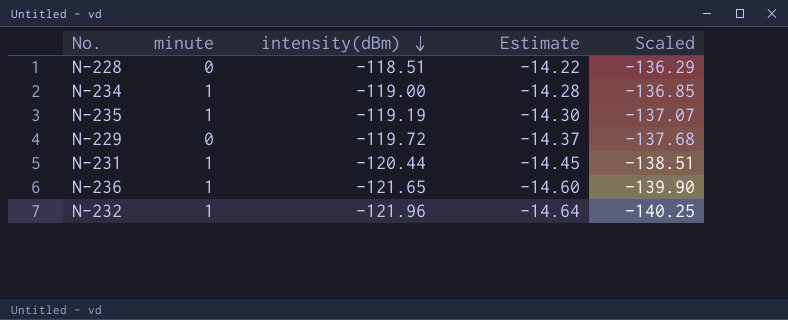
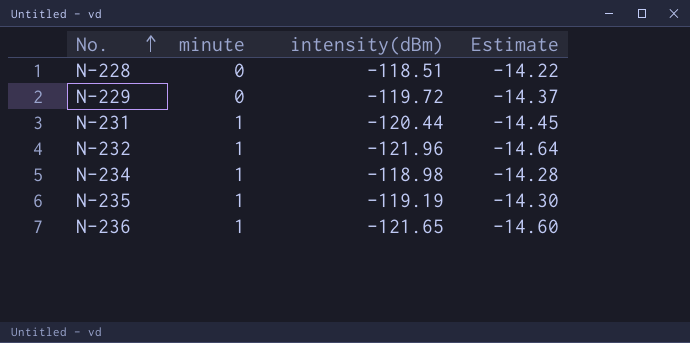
row order: intensity(dBm) descending -> No. ascending
column Scaled | formula: [intensity(dBm)] * 1.15 -> none
N-234 | intensity(dBm): -119.00 -> -118.98

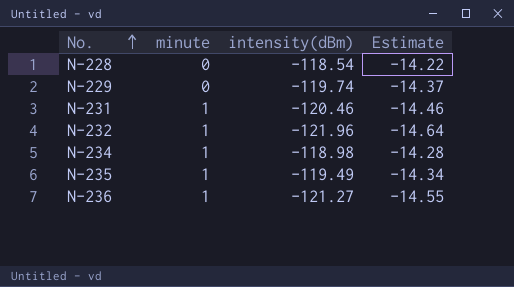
N-228 | intensity(dBm): -118.51 -> -118.54
N-229 | intensity(dBm): -119.72 -> -119.74
N-231 | intensity(dBm): -120.44 -> -120.46
N-231 | Estimate: -14.45 -> -14.46
N-235 | intensity(dBm): -119.19 -> -119.49
N-235 | Estimate: -14.30 -> -14.34
N-236 | intensity(dBm): -121.65 -> -121.27
N-236 | Estimate: -14.60 -> -14.55

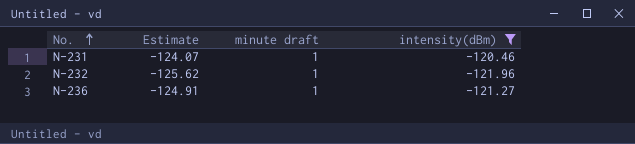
filter: none -> intensity(dBm) <= -120.46
column Estimate | formula: [intensity(dBm)] * 0.12 -> [intensity(dBm)] * 1.03
column Estimate | position: 4 -> 2
column name: minute -> minute draft

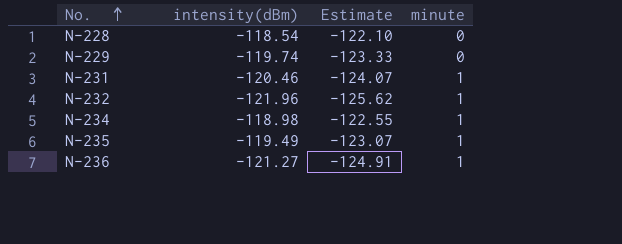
filter: intensity(dBm) <= -120.46 -> none
column intensity(dBm) | position: 4 -> 2
column name: minute draft -> minute

